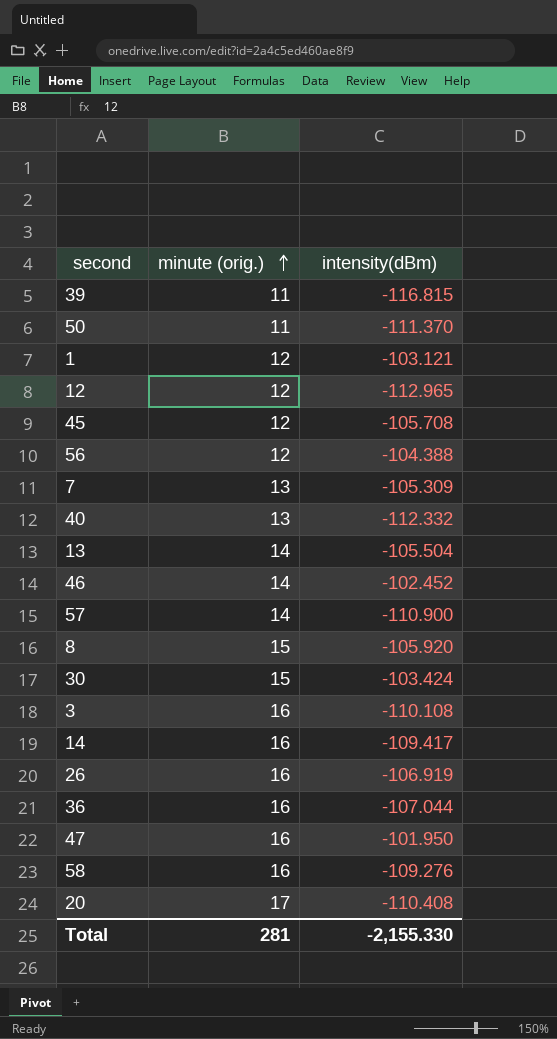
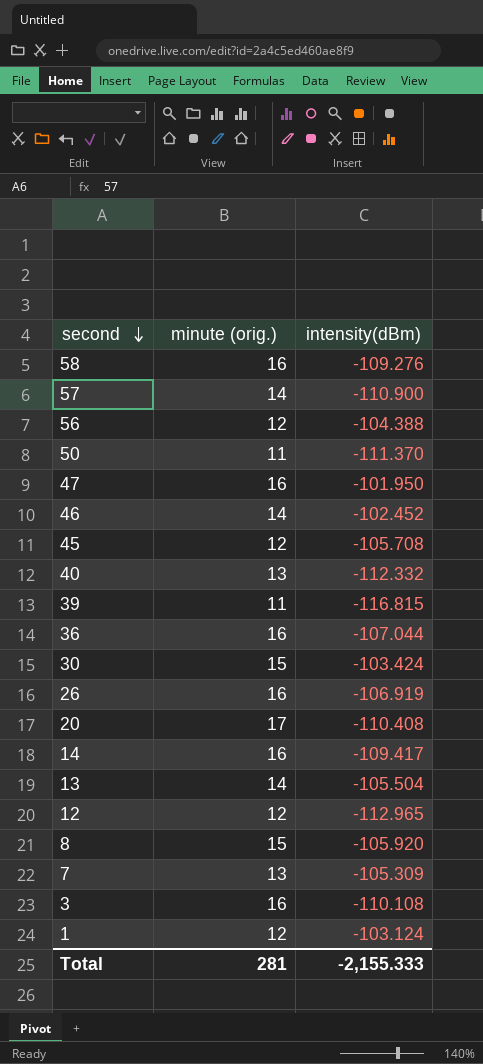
row order: minute (orig.) ascending -> second descending
1 | intensity(dBm): -103.121 -> -103.124
Total | intensity(dBm): -2,155.330 -> -2,155.333

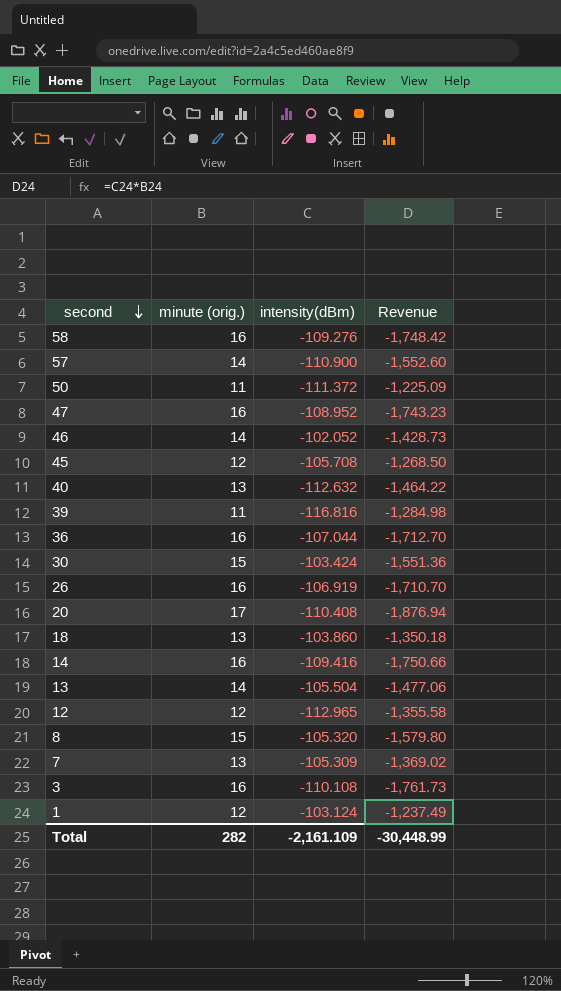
column Revenue | formula: none -> [minute (orig.)] * [intensity(dBm)]
row 56: 12 | -104.388 -> none
50 | intensity(dBm): -111.370 -> -111.372
47 | intensity(dBm): -101.950 -> -108.952
46 | intensity(dBm): -102.452 -> -102.052
40 | intensity(dBm): -112.332 -> -112.632
39 | intensity(dBm): -116.815 -> -116.816
row 18: none -> 13 | -103.860 | -1,350.18
14 | intensity(dBm): -109.417 -> -109.416
8 | intensity(dBm): -105.920 -> -105.320
Total | minute (orig.): 281 -> 282
Total | intensity(dBm): -2,155.333 -> -2,161.109

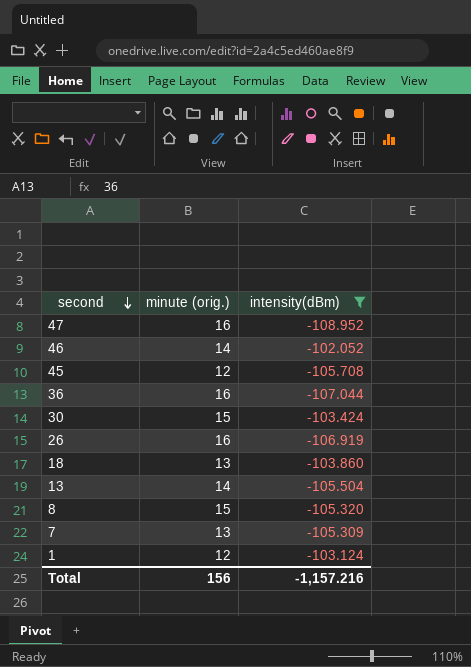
filter: none -> intensity(dBm) >= -108.952
column Revenue | formula: [minute (orig.)] * [intensity(dBm)] -> none
Total | minute (orig.): 282 -> 156
Total | intensity(dBm): -2,161.109 -> -1,157.216

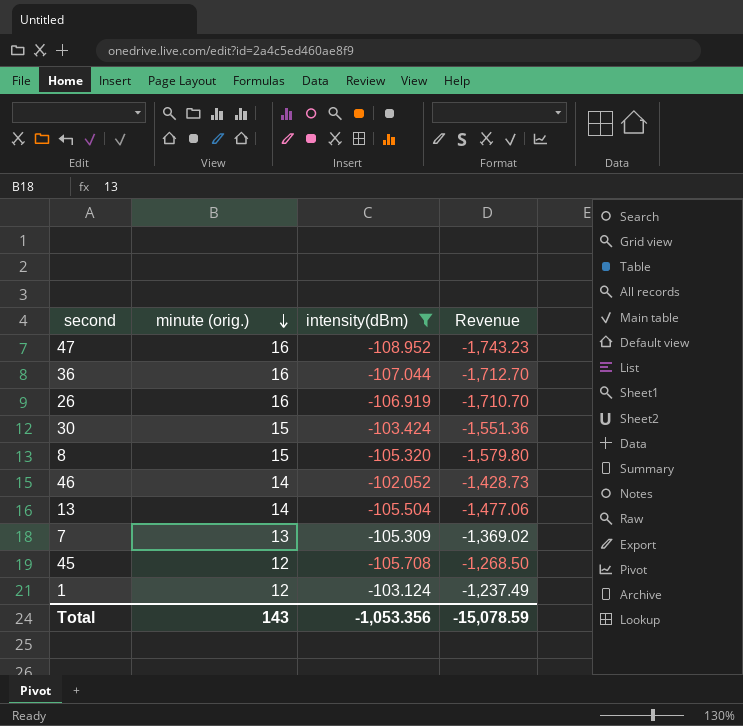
row order: second descending -> minute (orig.) descending
column Revenue | formula: none -> [minute (orig.)] * [intensity(dBm)]
row 18: 13 | -103.860 -> none
Total | minute (orig.): 156 -> 143
Total | intensity(dBm): -1,157.216 -> -1,053.356

